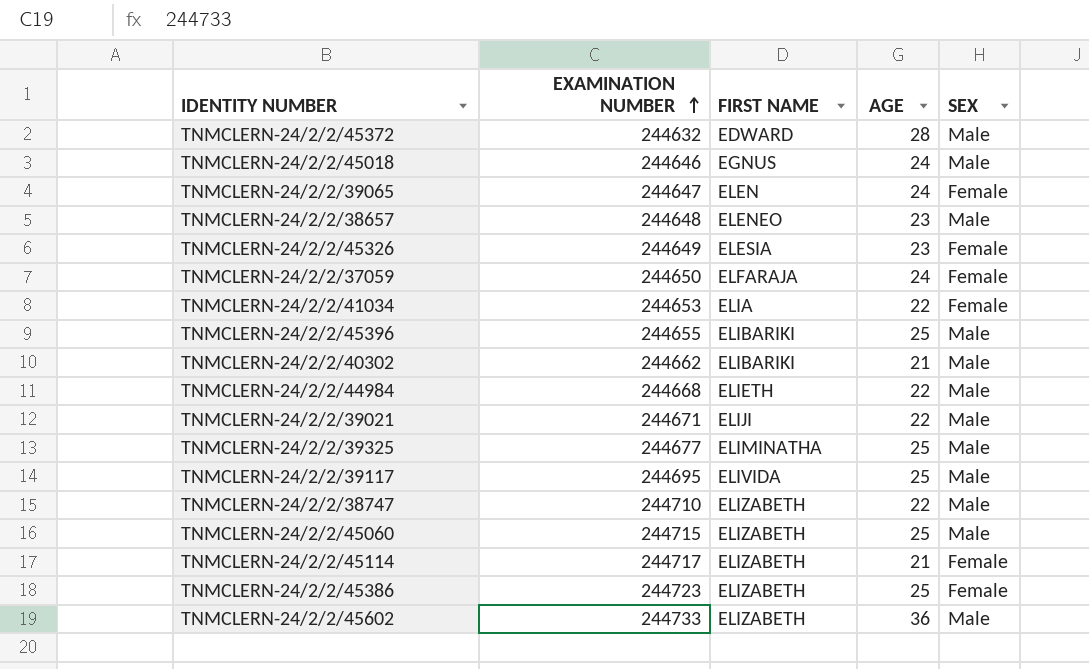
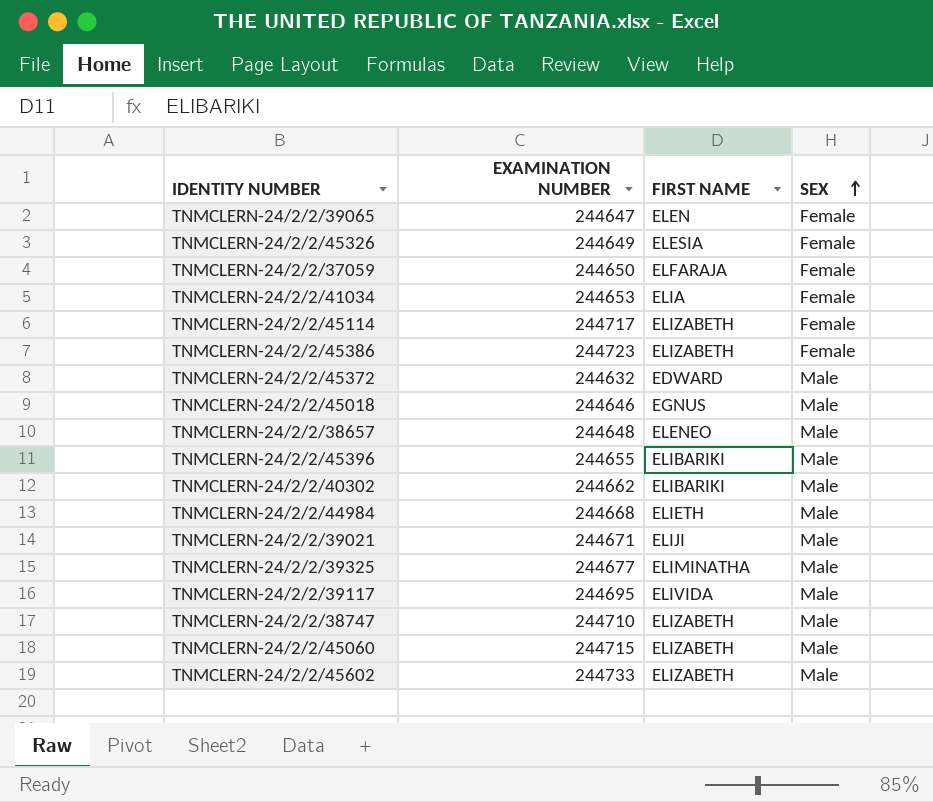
row order: EXAMINATION NUMBER ascending -> SEX ascending
column AGE | position: 4 -> none

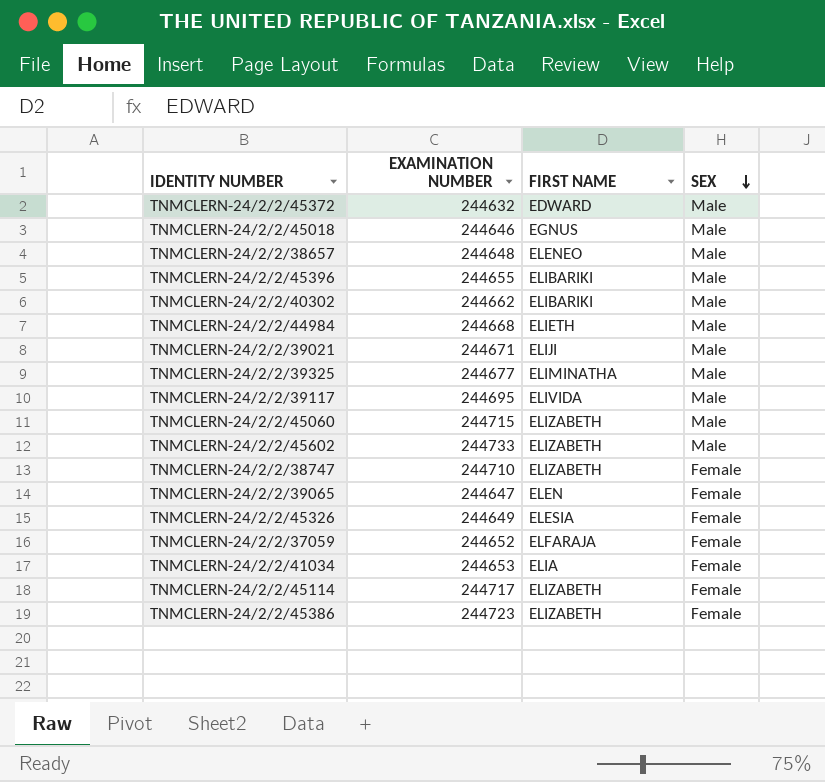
row order: SEX ascending -> SEX descending
TNMCLERN-24/2/2/38747 | SEX: Male -> Female
TNMCLERN-24/2/2/37059 | EXAMINATION NUMBER: 244650 -> 244652

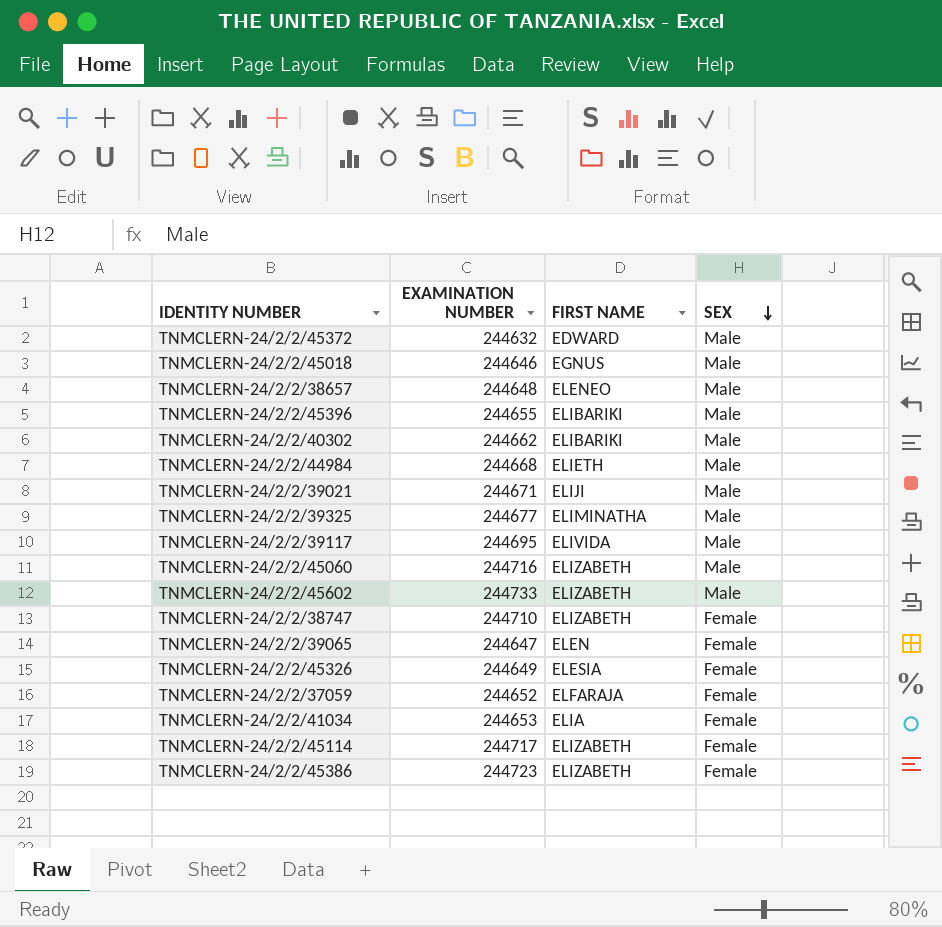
TNMCLERN-24/2/2/45060 | EXAMINATION NUMBER: 244715 -> 244716

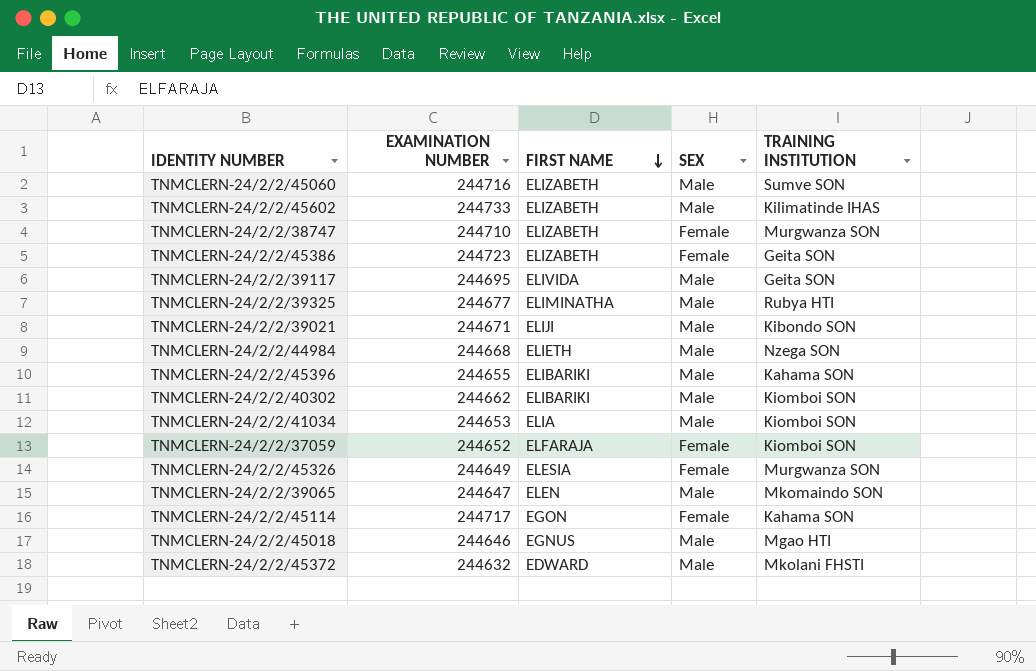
row order: SEX descending -> FIRST NAME descending
column TRAINING INSTITUTION | position: none -> 5
row TNMCLERN-24/2/2/38657: 244648 | ELENEO | Male -> none
TNMCLERN-24/2/2/41034 | SEX: Female -> Male
TNMCLERN-24/2/2/39065 | SEX: Female -> Male
TNMCLERN-24/2/2/45114 | FIRST NAME: ELIZABETH -> EGON

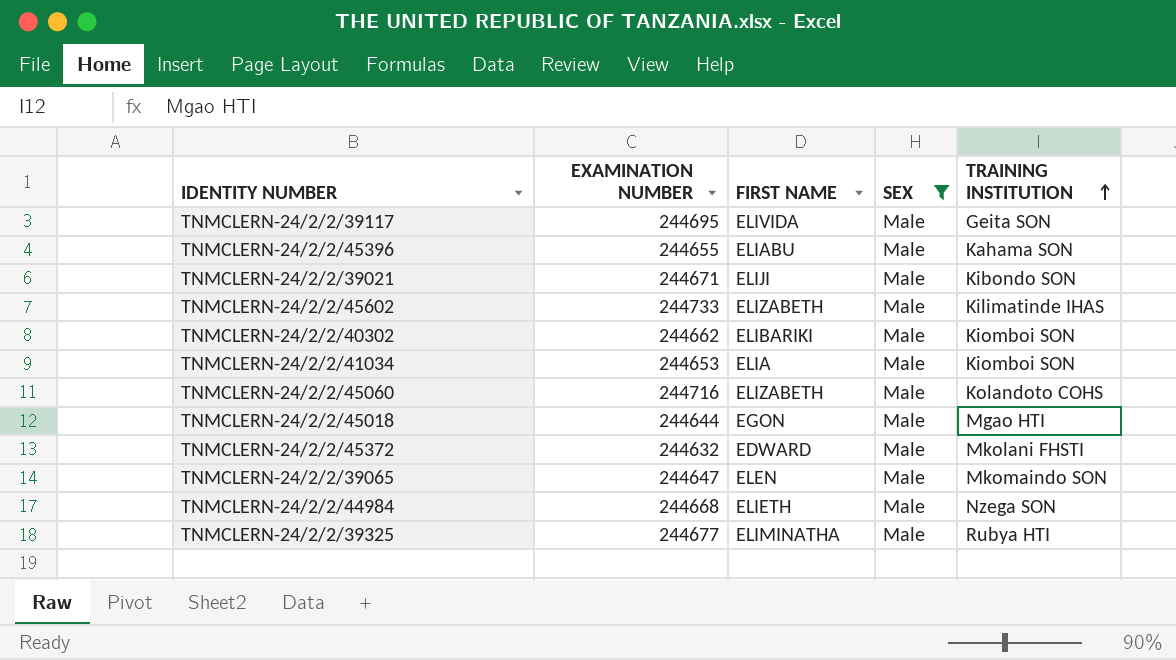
filter: none -> SEX = Male
row order: FIRST NAME descending -> TRAINING INSTITUTION ascending
TNMCLERN-24/2/2/45396 | FIRST NAME: ELIBARIKI -> ELIABU
TNMCLERN-24/2/2/45060 | TRAINING INSTITUTION: Sumve SON -> Kolandoto COHS
TNMCLERN-24/2/2/45018 | EXAMINATION NUMBER: 244646 -> 244644
TNMCLERN-24/2/2/45018 | FIRST NAME: EGNUS -> EGON

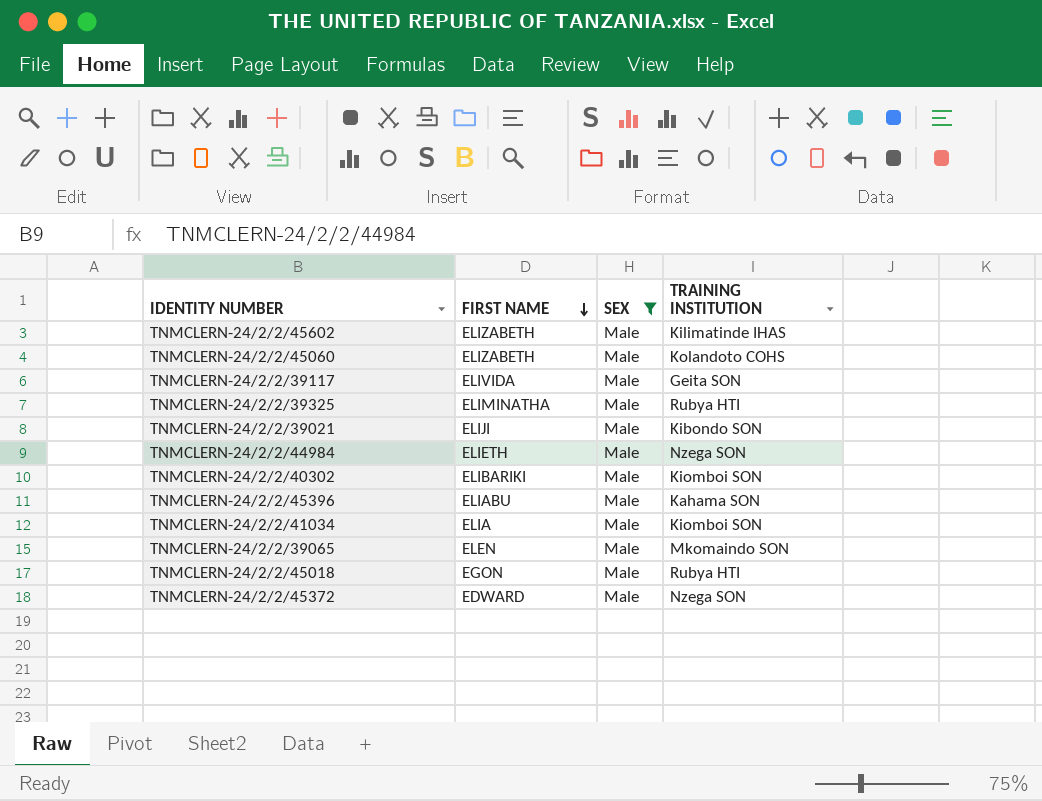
row order: TRAINING INSTITUTION ascending -> FIRST NAME descending
column EXAMINATION NUMBER | position: 2 -> none
TNMCLERN-24/2/2/45018 | TRAINING INSTITUTION: Mgao HTI -> Rubya HTI
TNMCLERN-24/2/2/45372 | TRAINING INSTITUTION: Mkolani FHSTI -> Nzega SON

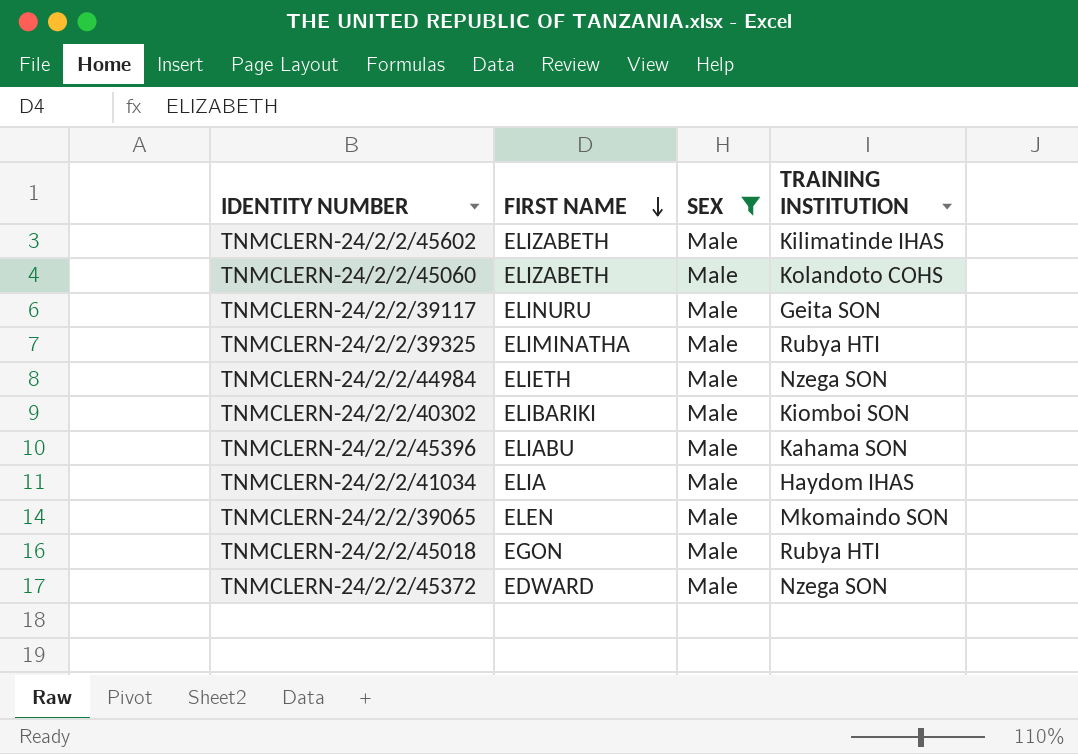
row TNMCLERN-24/2/2/39021: ELIJI | Male | Kibondo SON -> none
TNMCLERN-24/2/2/39117 | FIRST NAME: ELIVIDA -> ELINURU
TNMCLERN-24/2/2/41034 | TRAINING INSTITUTION: Kiomboi SON -> Haydom IHAS

